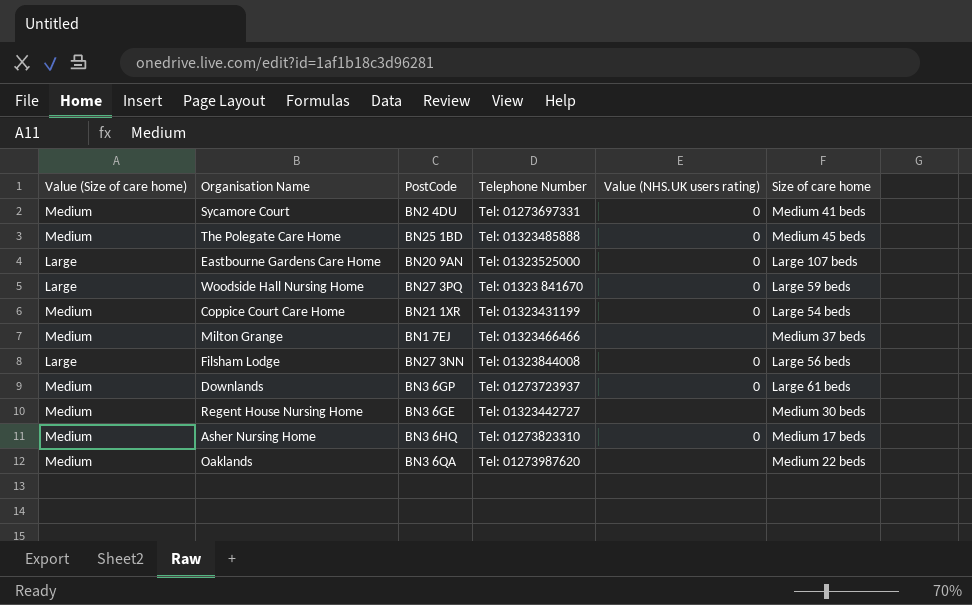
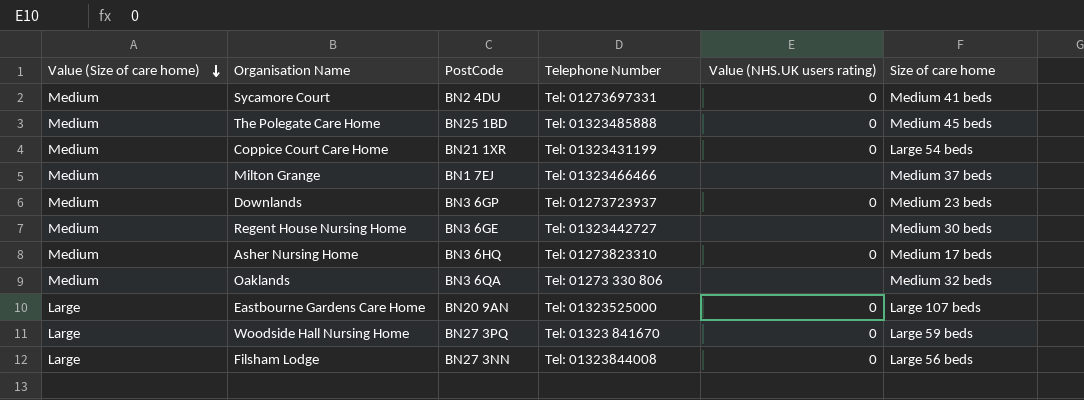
row order: none -> Value (Size of care home) descending
Downlands | Size of care home: Large 61 beds -> Medium 23 beds
Oaklands | Telephone Number: Tel: 01273987620 -> Tel: 01273 330 806
Oaklands | Size of care home: Medium 22 beds -> Medium 32 beds

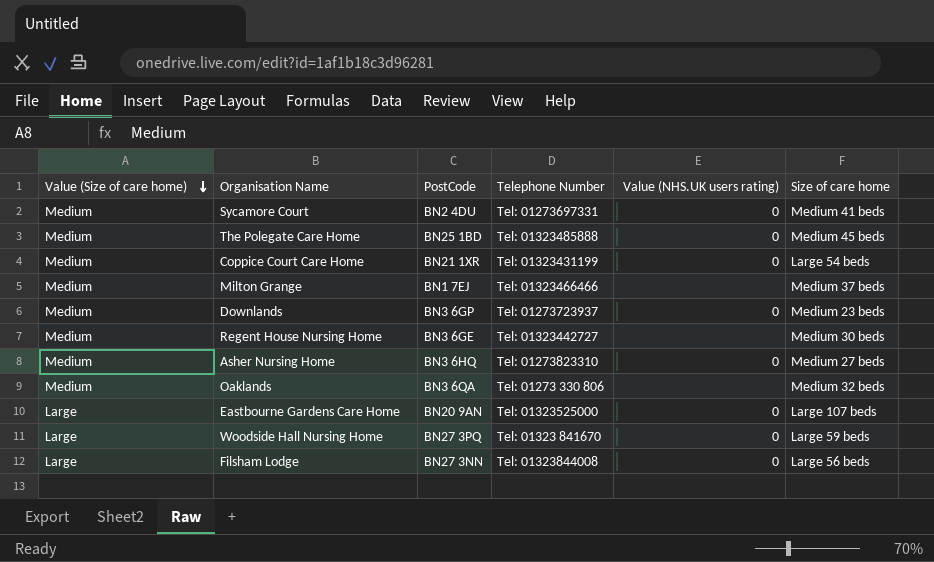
Asher Nursing Home | Size of care home: Medium 17 beds -> Medium 27 beds

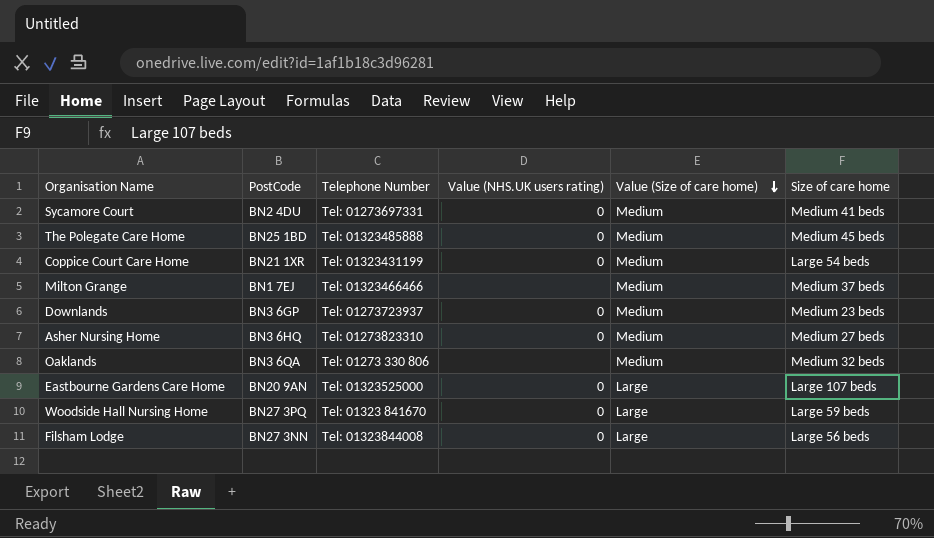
column Value (Size of care home) | position: 1 -> 5
row Regent House Nursing Home: Medium | BN3 6GE | Tel: 01323442727 | none | Medium 30 beds -> none

